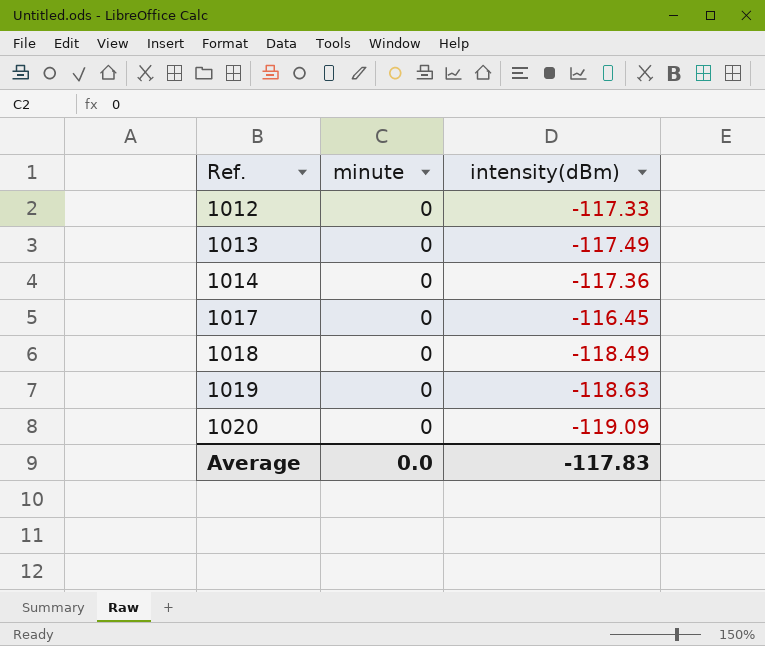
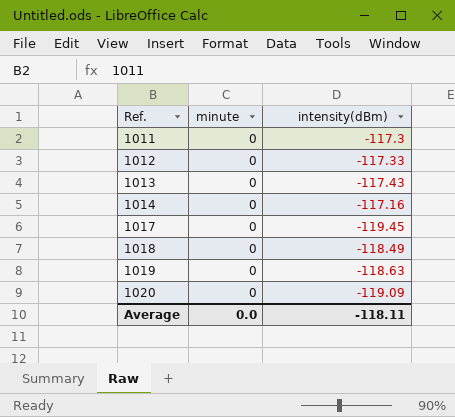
row 1011: none -> 0 | -117.3
1013 | intensity(dBm): -117.49 -> -117.43
1014 | intensity(dBm): -117.36 -> -117.16
1017 | intensity(dBm): -116.45 -> -119.45
Average | intensity(dBm): -117.83 -> -118.11

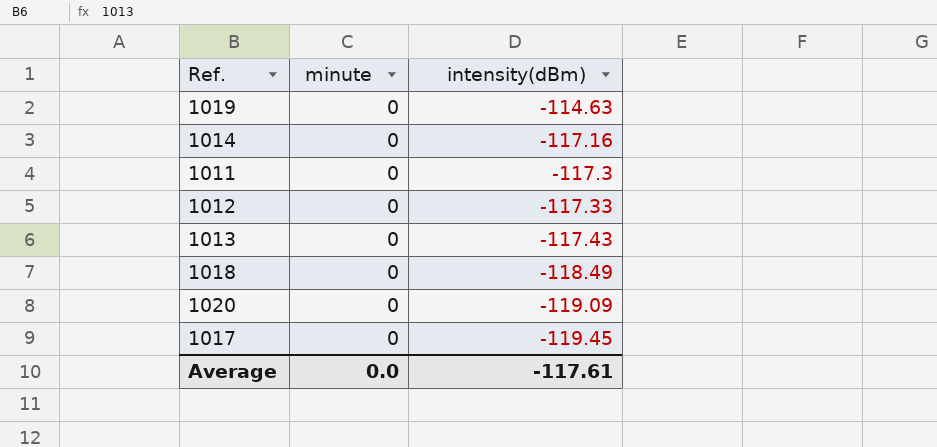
row order: Ref. ascending -> intensity(dBm) descending
1019 | intensity(dBm): -118.63 -> -114.63
Average | intensity(dBm): -118.11 -> -117.61

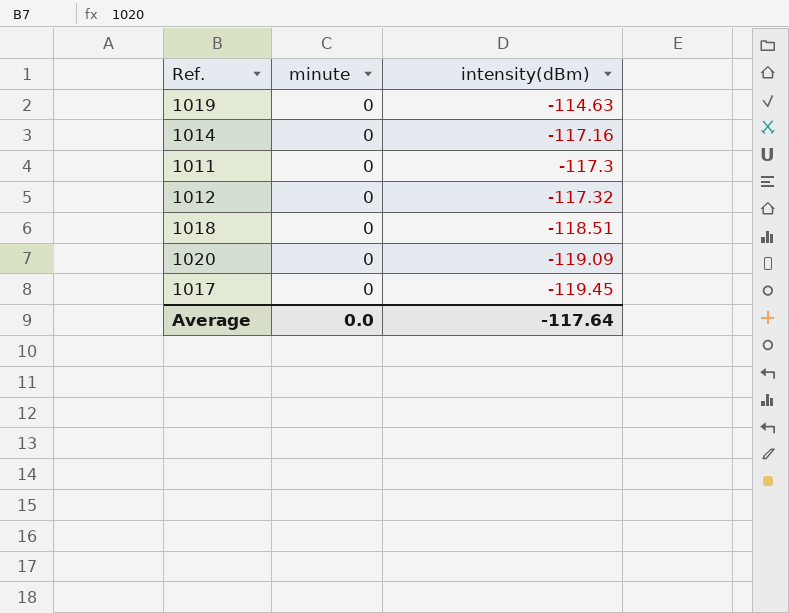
row 1013: 0 | -117.43 -> none
1012 | intensity(dBm): -117.33 -> -117.32
1018 | intensity(dBm): -118.49 -> -118.51
Average | intensity(dBm): -117.61 -> -117.64

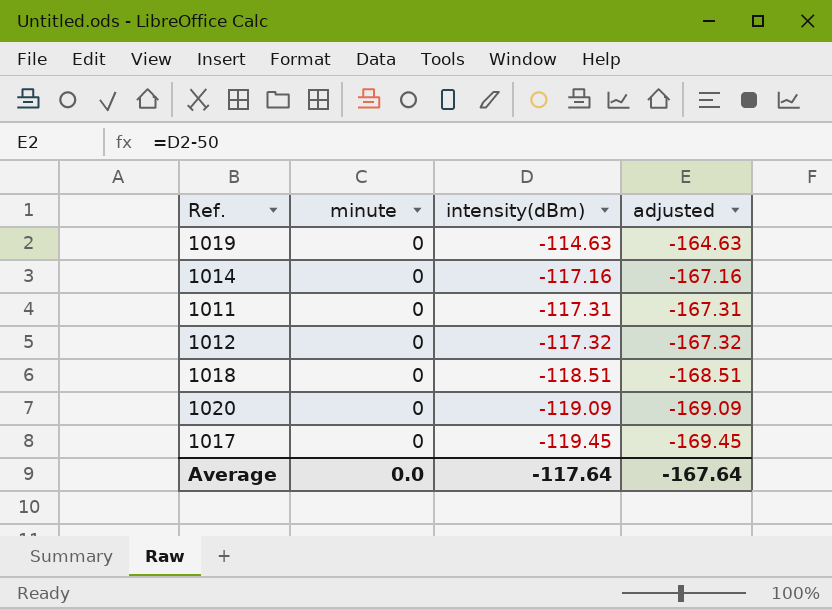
column adjusted | formula: none -> [intensity(dBm)] - 50
1011 | intensity(dBm): -117.3 -> -117.31

